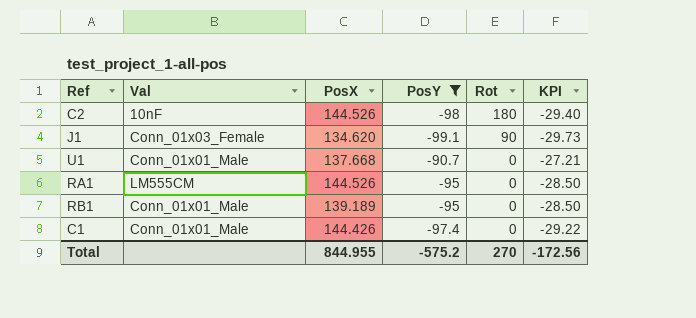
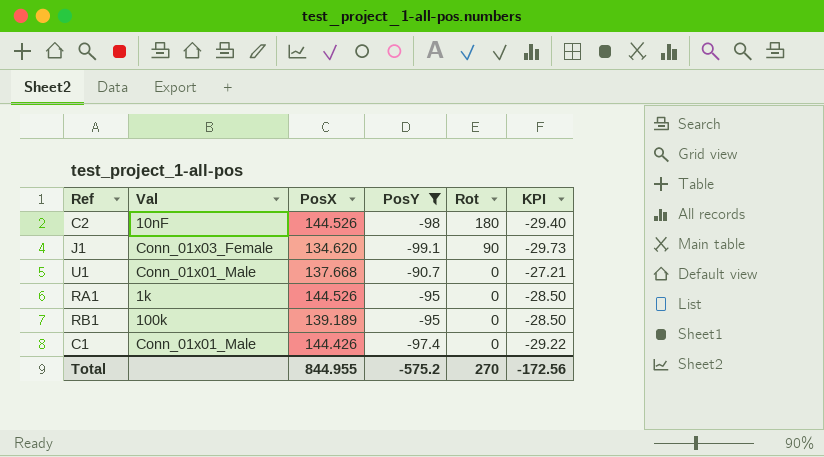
RA1 | Val: LM555CM -> 1k
RB1 | Val: Conn_01x01_Male -> 100k

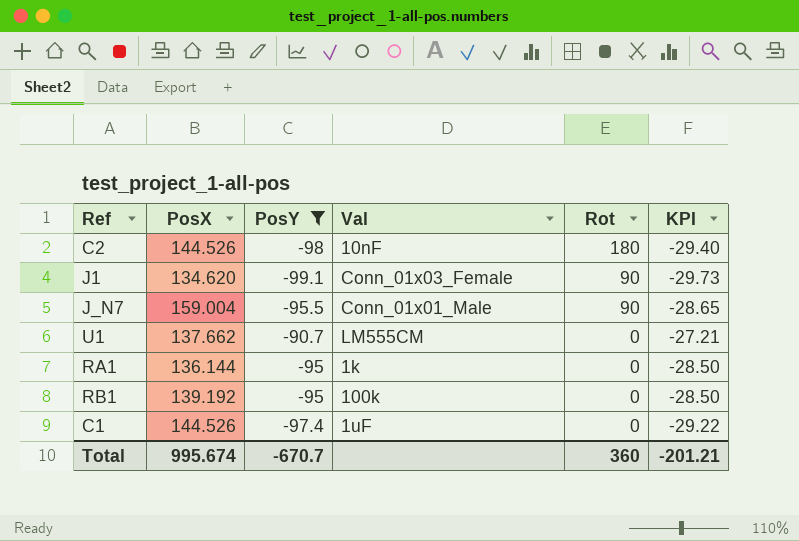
column Val | position: 2 -> 4
row J_N7: none -> 159.004 | -95.5 | Conn_01x01_Male | 90 | -28.65
U1 | PosX: 137.668 -> 137.662
U1 | Val: Conn_01x01_Male -> LM555CM
RA1 | PosX: 144.526 -> 136.144
RB1 | PosX: 139.189 -> 139.192
C1 | PosX: 144.426 -> 144.526
C1 | Val: Conn_01x01_Male -> 1uF
Total | PosX: 844.955 -> 995.674
Total | PosY: -575.2 -> -670.7
Total | Rot: 270 -> 360
Total | KPI: -172.56 -> -201.21

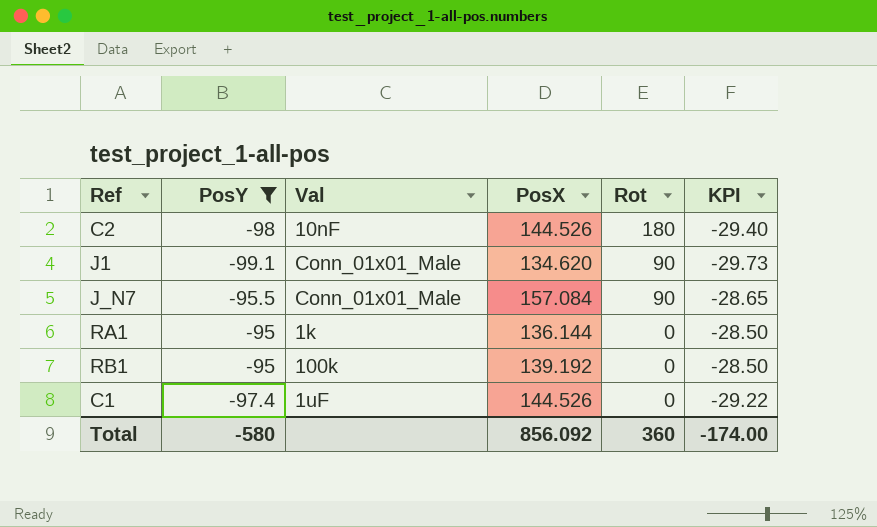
column PosX | position: 2 -> 4
row U1: 137.662 | -90.7 | LM555CM | 0 | -27.21 -> none
J1 | Val: Conn_01x03_Female -> Conn_01x01_Male
J_N7 | PosX: 159.004 -> 157.084
Total | PosY: -670.7 -> -580
Total | PosX: 995.674 -> 856.092
Total | KPI: -201.21 -> -174.00

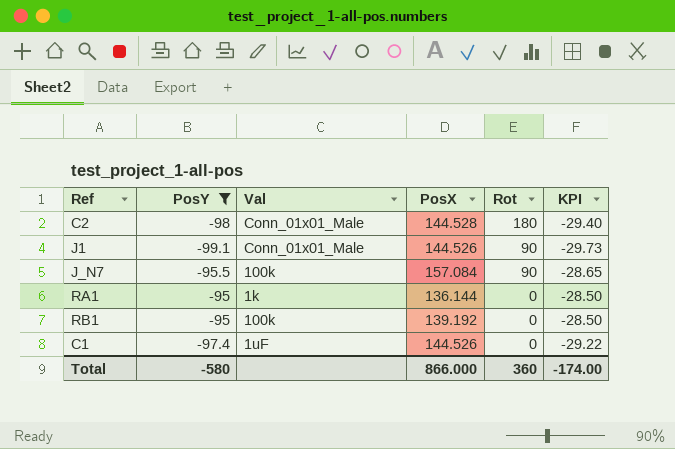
C2 | Val: 10nF -> Conn_01x01_Male
C2 | PosX: 144.526 -> 144.528
J1 | PosX: 134.620 -> 144.526
J_N7 | Val: Conn_01x01_Male -> 100k
Total | PosX: 856.092 -> 866.000

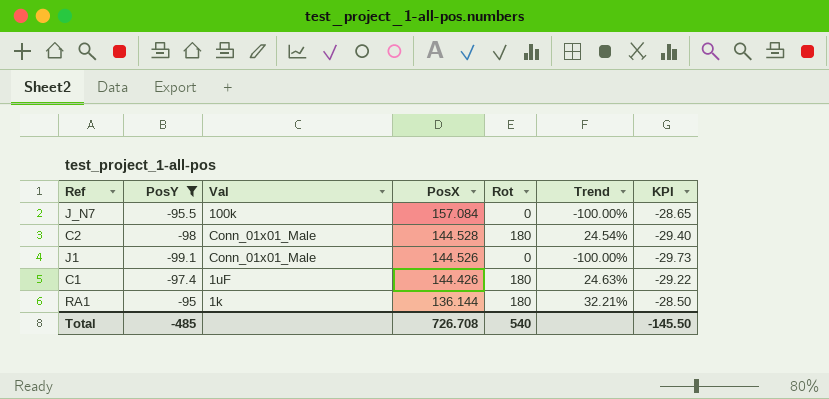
row order: Rot descending -> PosX descending
column Trend | formula: none -> ([Rot] - [PosX]) / [PosX]
row RB1: -95 | 100k | 139.192 | 0 | -28.50 -> none
J_N7 | Rot: 90 -> 0
J1 | Rot: 90 -> 0
C1 | PosX: 144.526 -> 144.426
C1 | Rot: 0 -> 180
RA1 | Rot: 0 -> 180
Total | PosY: -580 -> -485
Total | PosX: 866.000 -> 726.708
Total | Rot: 360 -> 540
Total | KPI: -174.00 -> -145.50

